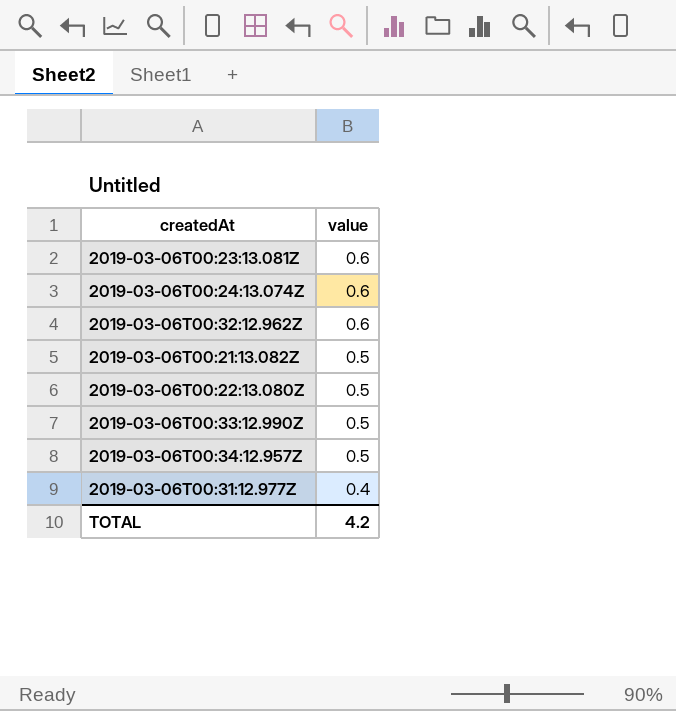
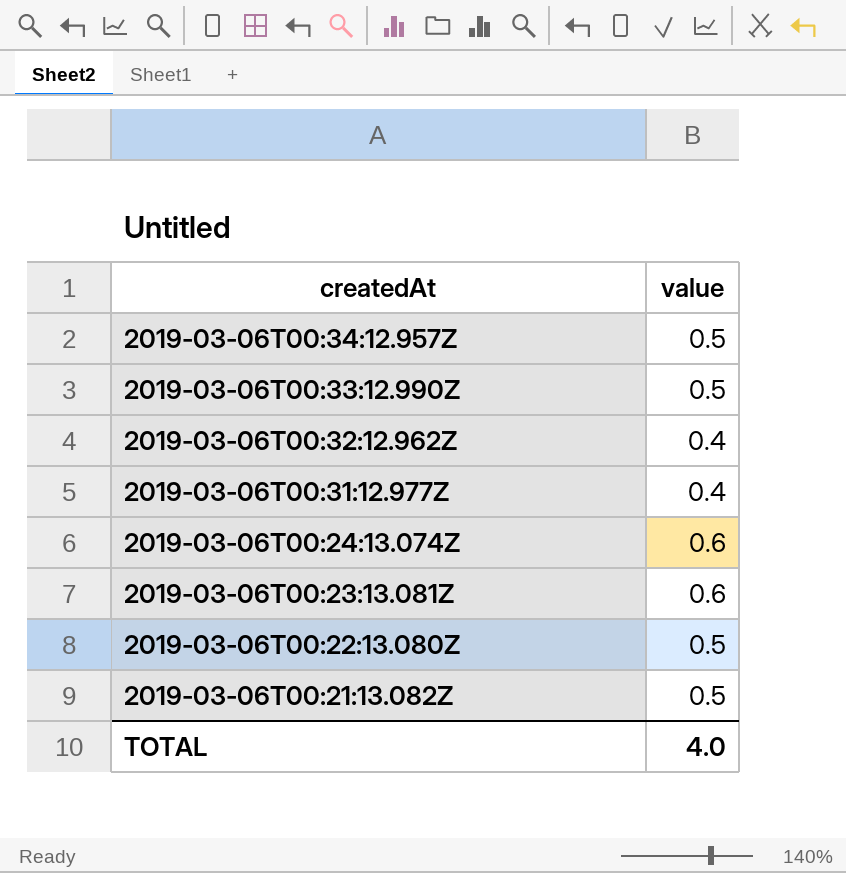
row order: value descending -> createdAt descending
2019-03-06T00:32:12.962Z | value: 0.6 -> 0.4
TOTAL | value: 4.2 -> 4.0

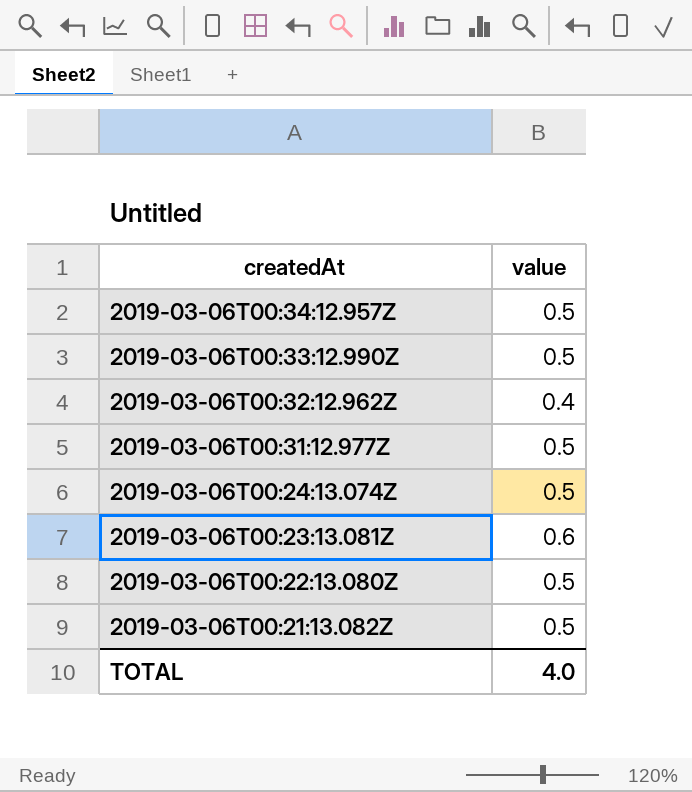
2019-03-06T00:31:12.977Z | value: 0.4 -> 0.5
2019-03-06T00:24:13.074Z | value: 0.6 -> 0.5

